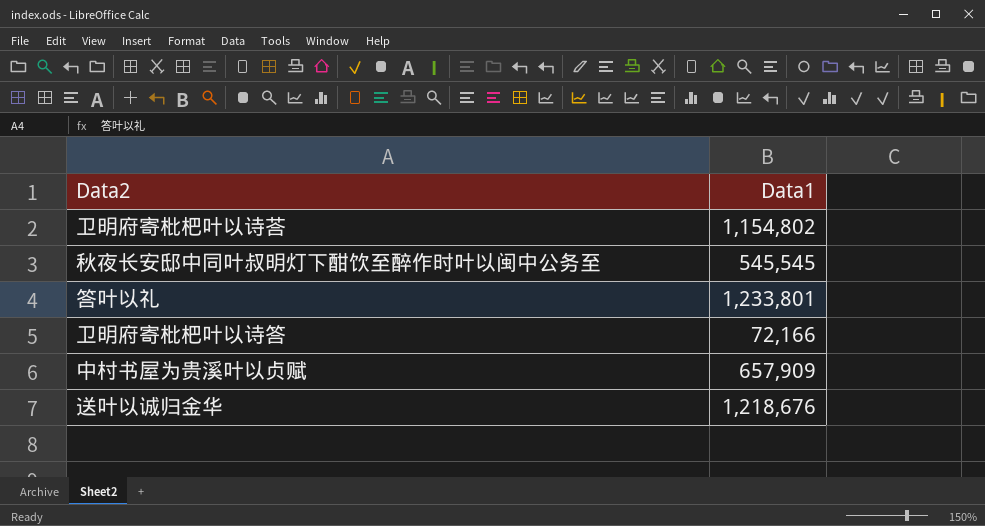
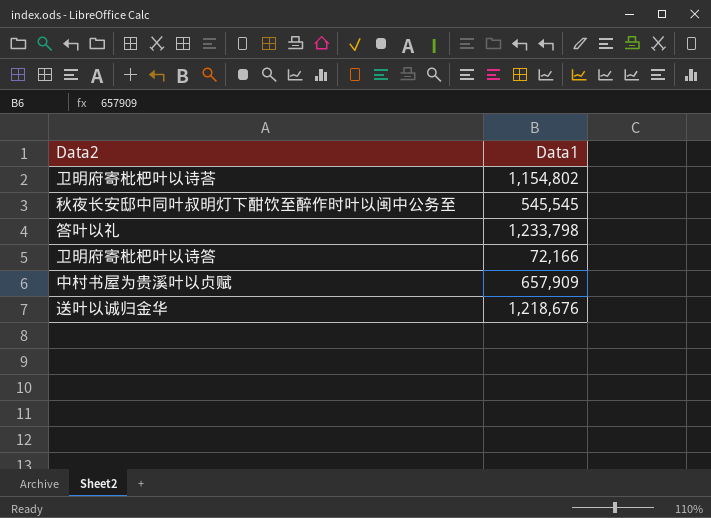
答叶以礼 | Data1: 1,233,801 -> 1,233,798

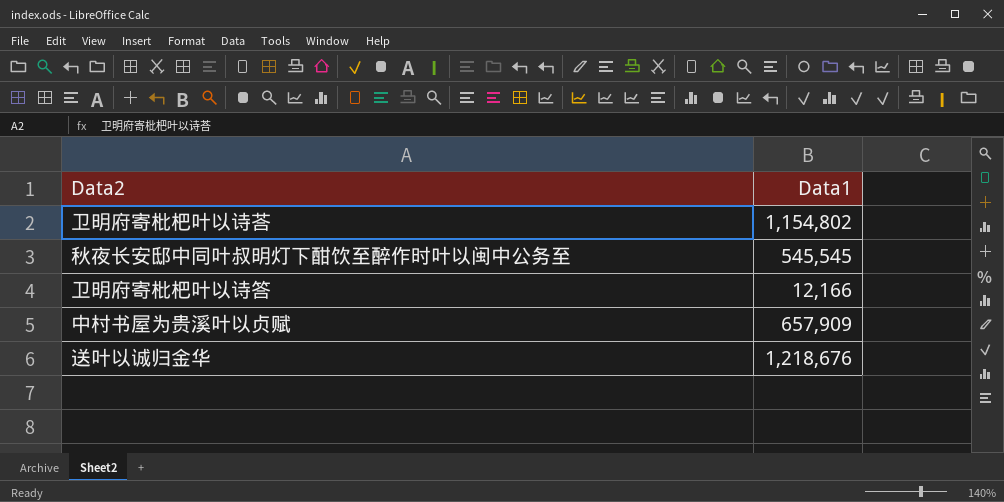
row 答叶以礼: 1,233,798 -> none
卫明府寄枇杷叶以诗答 | Data1: 72,166 -> 12,166

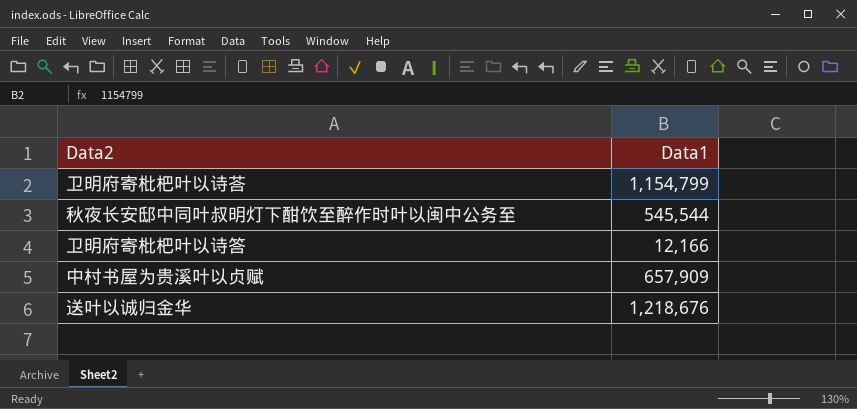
卫明府寄枇杷叶以诗荅 | Data1: 1,154,802 -> 1,154,799
秋夜长安邸中同叶叔明灯下酣饮至醉作时叶以闽中公务至 | Data1: 545,545 -> 545,544

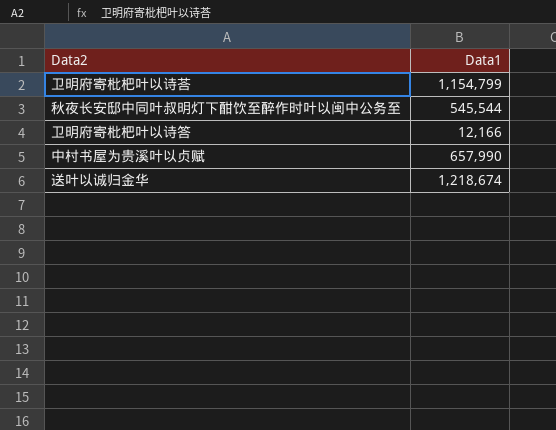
中村书屋为贵溪叶以贞赋 | Data1: 657,909 -> 657,990
送叶以诚归金华 | Data1: 1,218,676 -> 1,218,674

